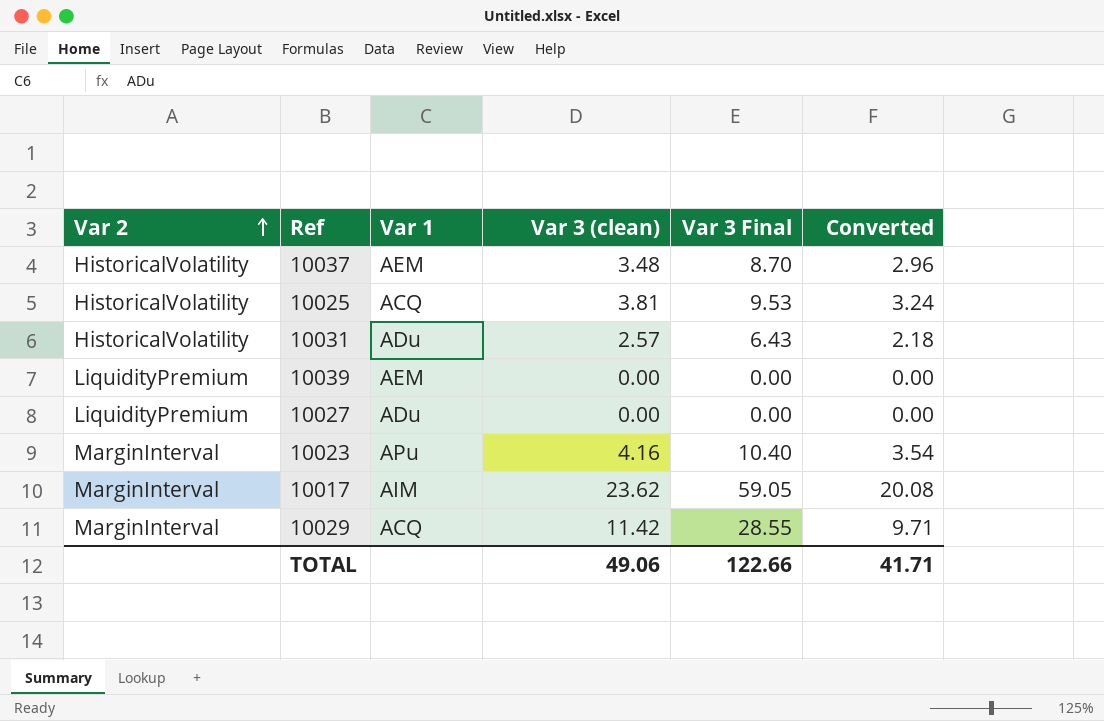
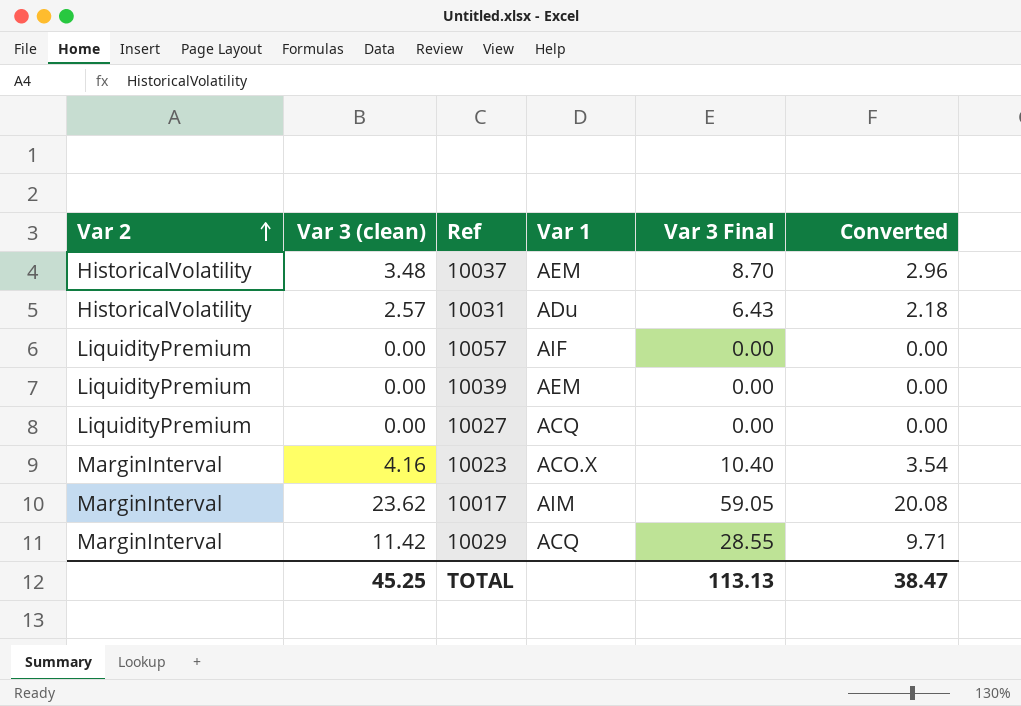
column Var 3 (clean) | position: 4 -> 2
row 10025: HistoricalVolatility | ACQ | 3.81 | 9.53 | 3.24 -> none
row 10057: none -> LiquidityPremium | 0.00 | AIF | 0.00 | 0.00
10027 | Var 1: ADu -> ACQ
10023 | Var 1: APu -> ACO.X
TOTAL | Var 3 (clean): 49.06 -> 45.25
TOTAL | Var 3 Final: 122.66 -> 113.13
TOTAL | Converted: 41.71 -> 38.47

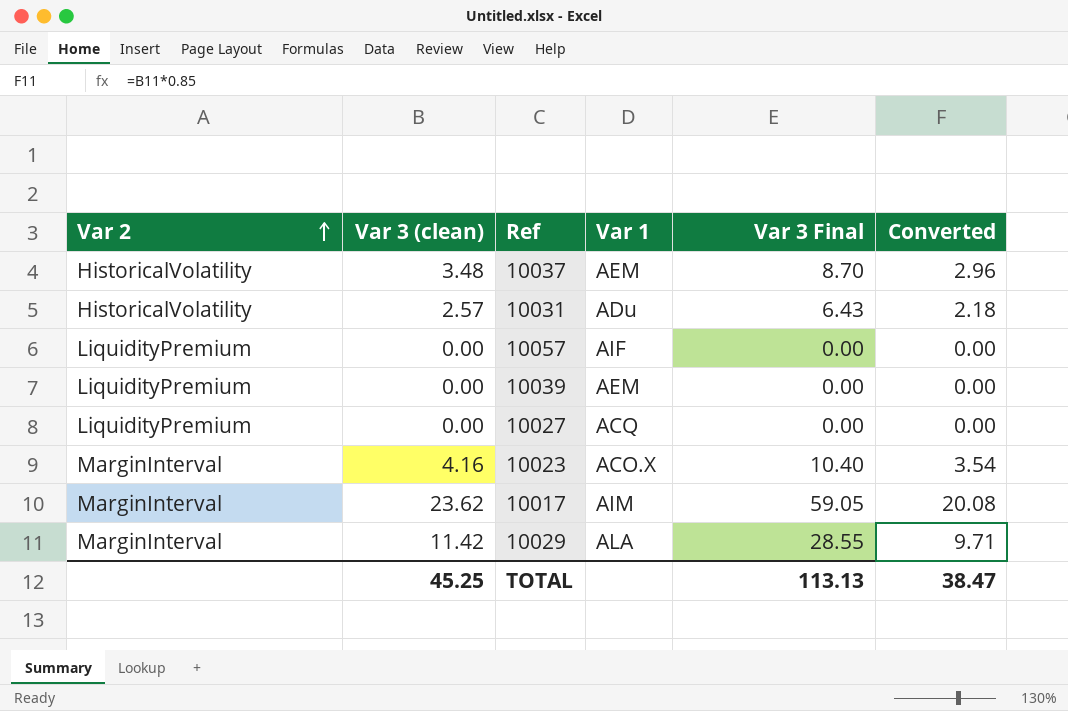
10029 | Var 1: ACQ -> ALA

